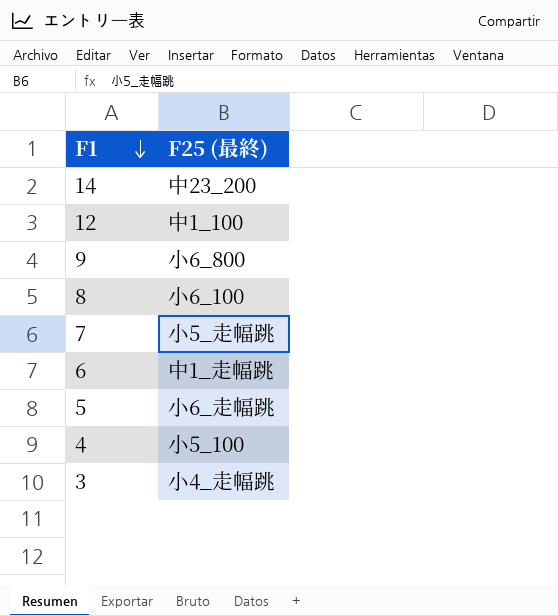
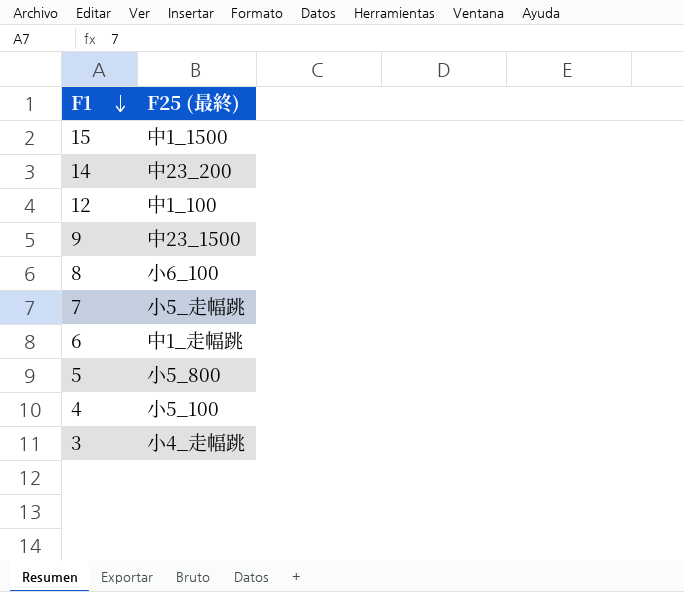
row 15: none -> 中1_1500
9 | F25 (最終): 小6_800 -> 中23_1500
5 | F25 (最終): 小6_走幅跳 -> 小5_800

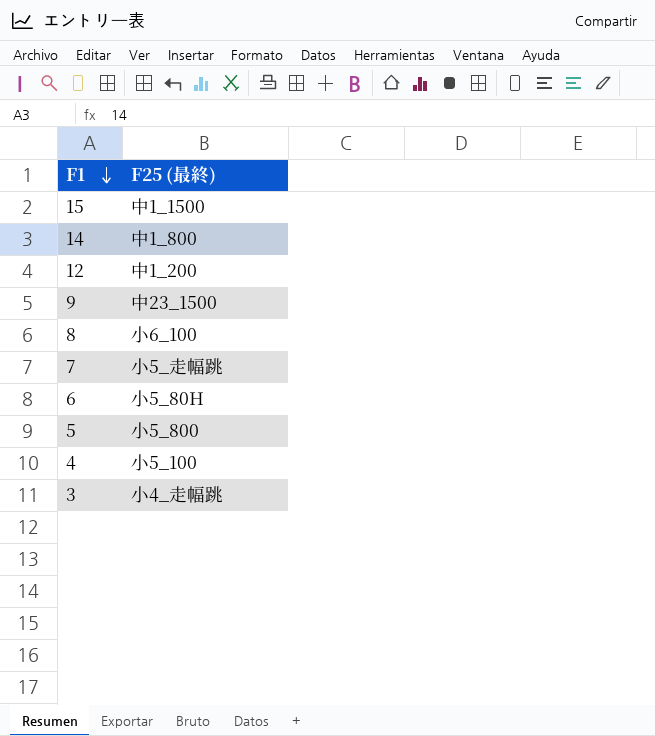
14 | F25 (最終): 中23_200 -> 中1_800
12 | F25 (最終): 中1_100 -> 中1_200
6 | F25 (最終): 中1_走幅跳 -> 小5_80H

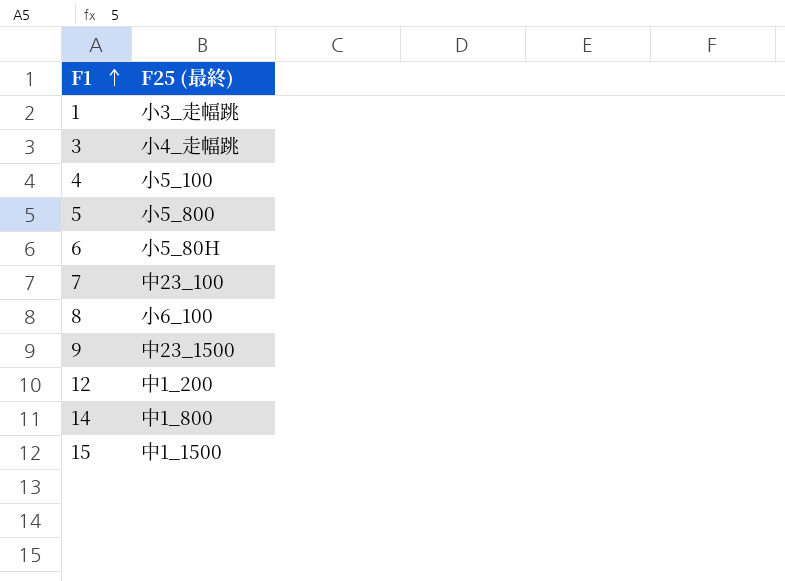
row order: F1 descending -> F1 ascending
row 1: none -> 小3_走幅跳
7 | F25 (最終): 小5_走幅跳 -> 中23_100

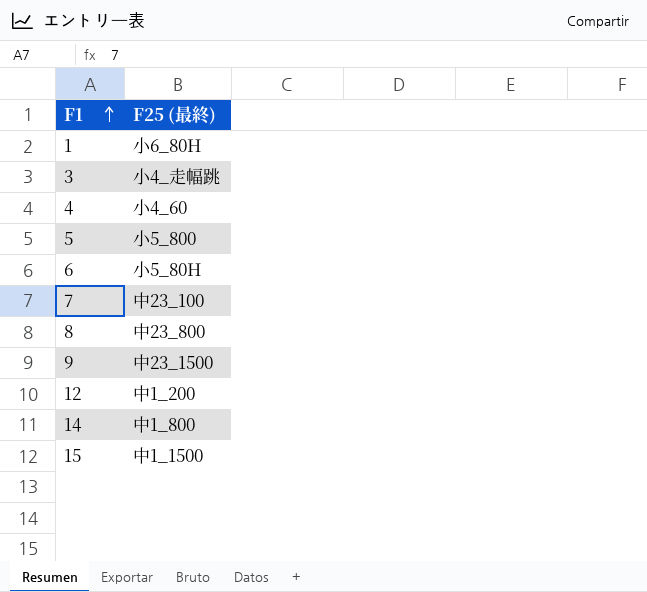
1 | F25 (最終): 小3_走幅跳 -> 小6_80H
4 | F25 (最終): 小5_100 -> 小4_60
8 | F25 (最終): 小6_100 -> 中23_800

